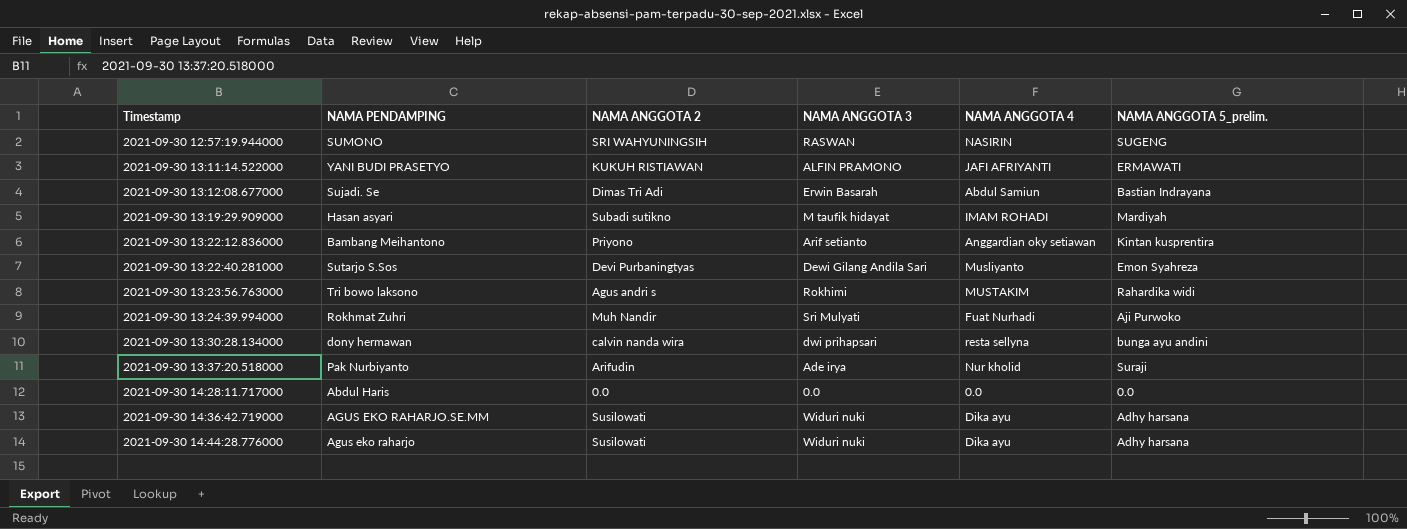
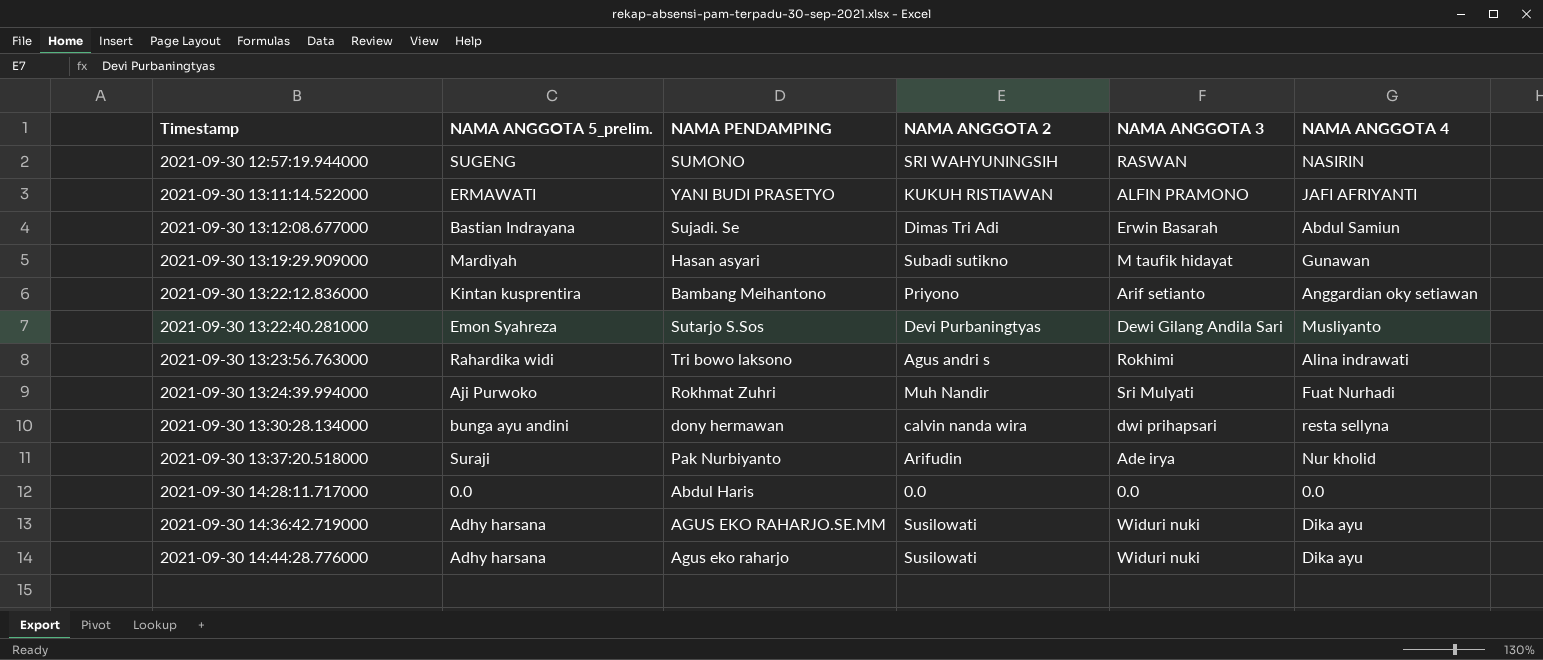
column NAMA ANGGOTA 5_prelim. | position: 6 -> 2
2021-09-30 13:19:29.909000 | NAMA ANGGOTA 4: IMAM ROHADI -> Gunawan
2021-09-30 13:23:56.763000 | NAMA ANGGOTA 4: MUSTAKIM -> Alina indrawati

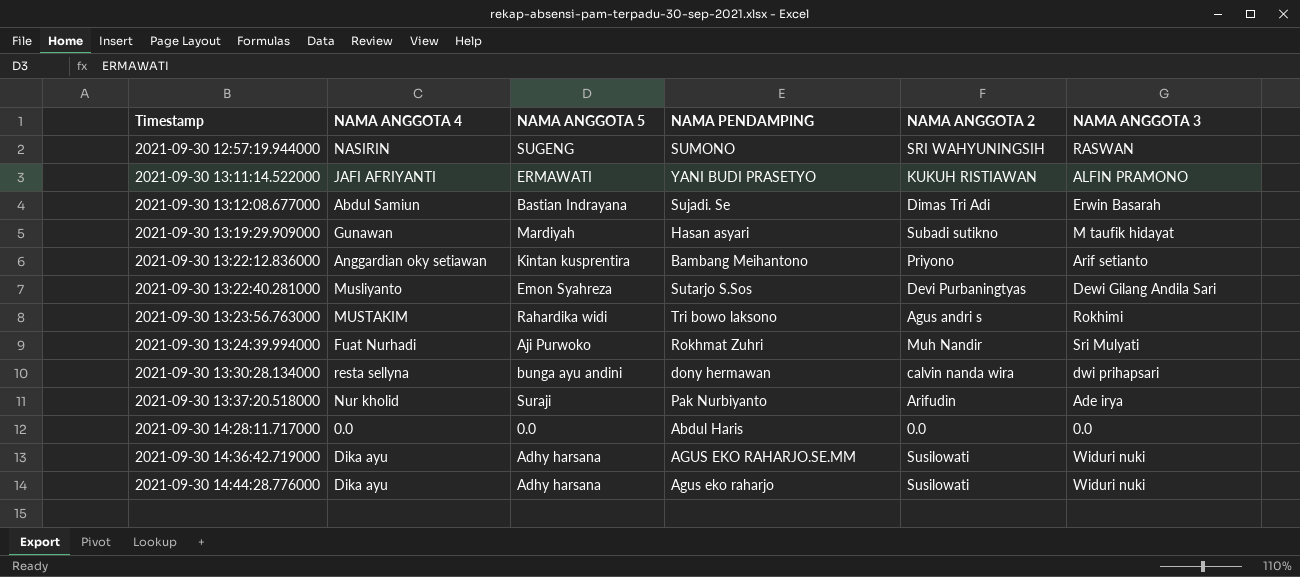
column NAMA ANGGOTA 4 | position: 6 -> 2
column name: NAMA ANGGOTA 5_prelim. -> NAMA ANGGOTA 5
2021-09-30 13:23:56.763000 | NAMA ANGGOTA 4: Alina indrawati -> MUSTAKIM

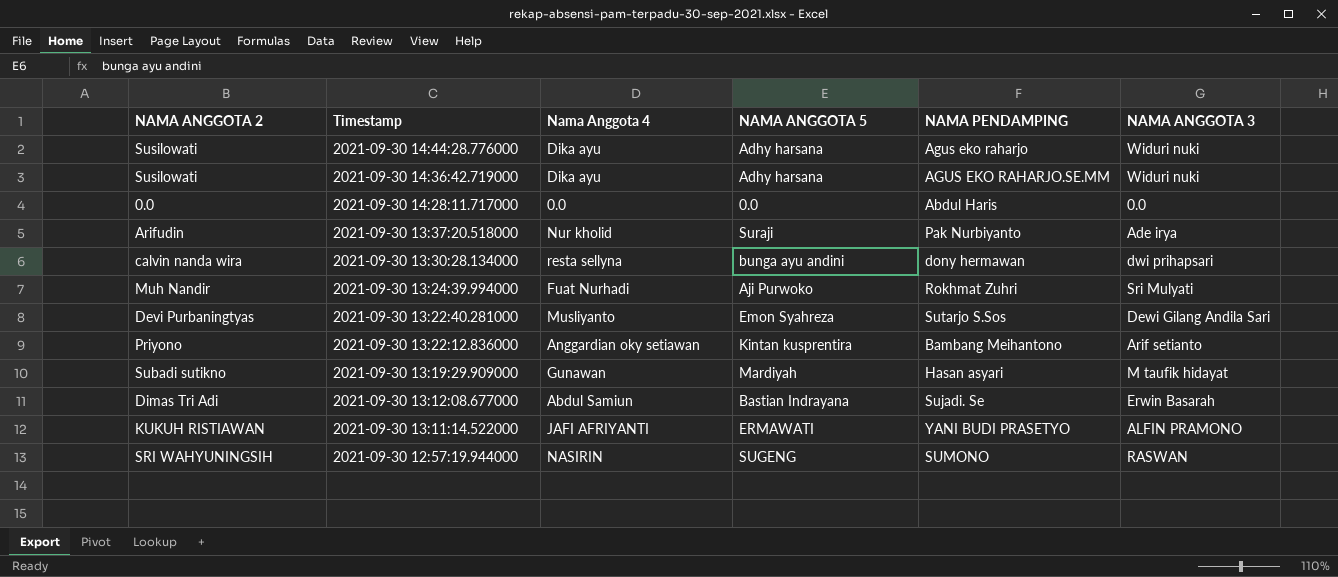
row order: Timestamp ascending -> Timestamp descending
column NAMA ANGGOTA 2 | position: 5 -> 1
column name: NAMA ANGGOTA 4 -> Nama Anggota 4
row 2021-09-30 13:23:56.763000: MUSTAKIM | Rahardika widi | Tri bowo laksono | Agus andri s | Rokhimi -> none

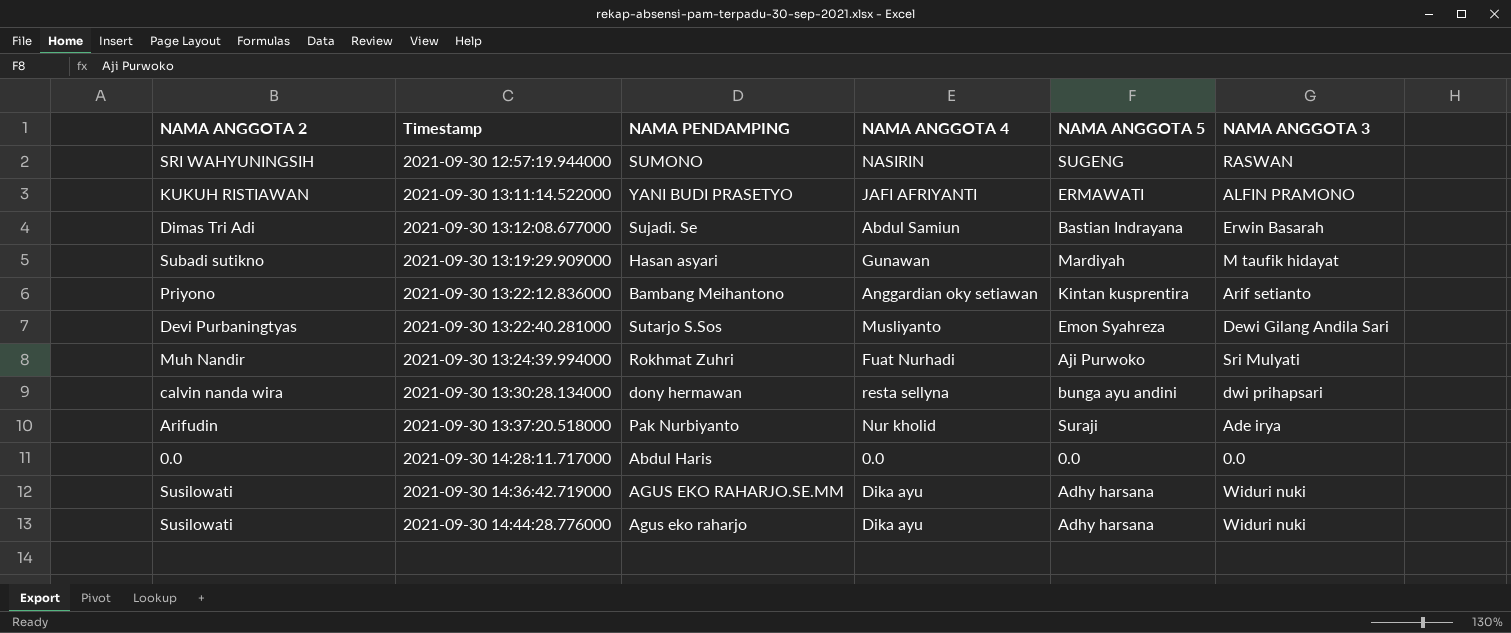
row order: Timestamp descending -> Timestamp ascending
column NAMA PENDAMPING | position: 5 -> 3
column name: Nama Anggota 4 -> NAMA ANGGOTA 4

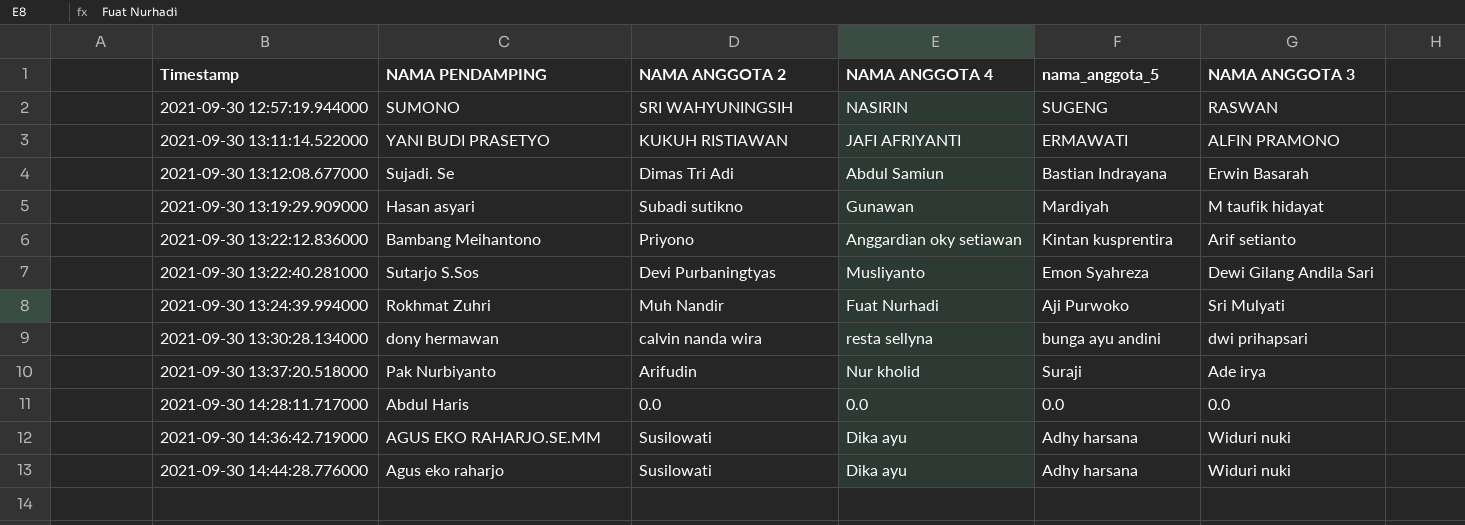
column NAMA ANGGOTA 2 | position: 1 -> 3
column name: NAMA ANGGOTA 5 -> nama_anggota_5

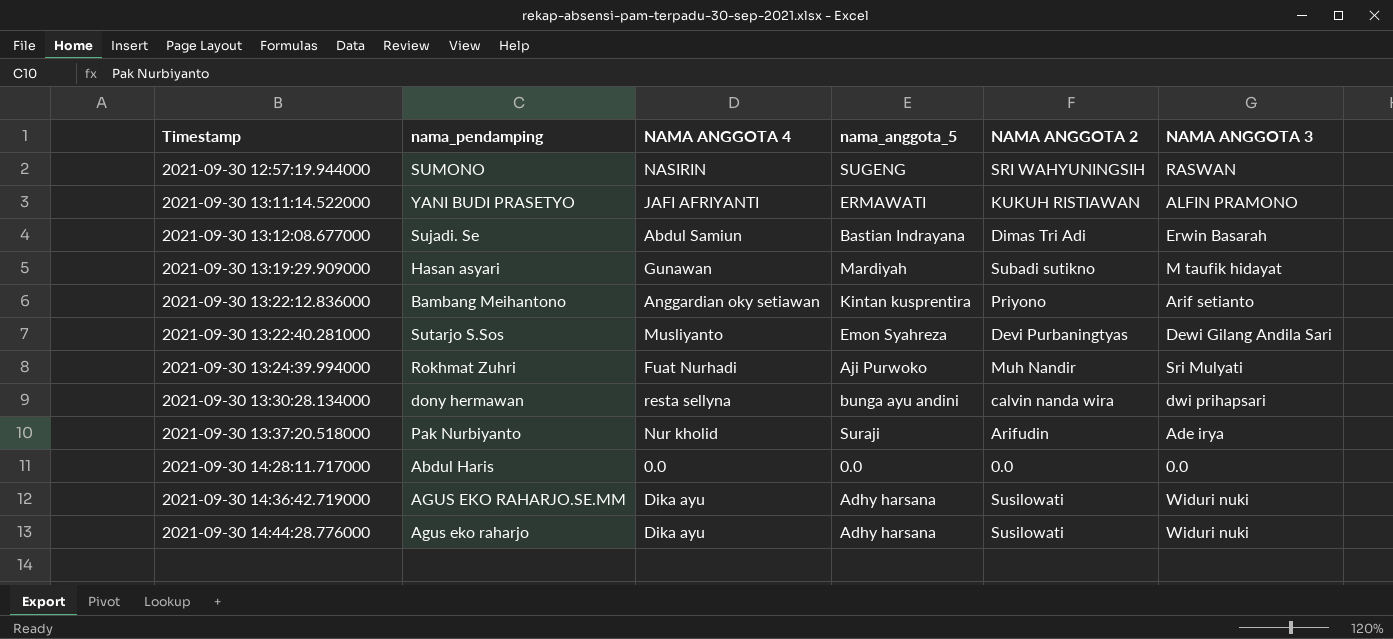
column name: NAMA PENDAMPING -> nama_pendamping
column NAMA ANGGOTA 2 | position: 3 -> 5

